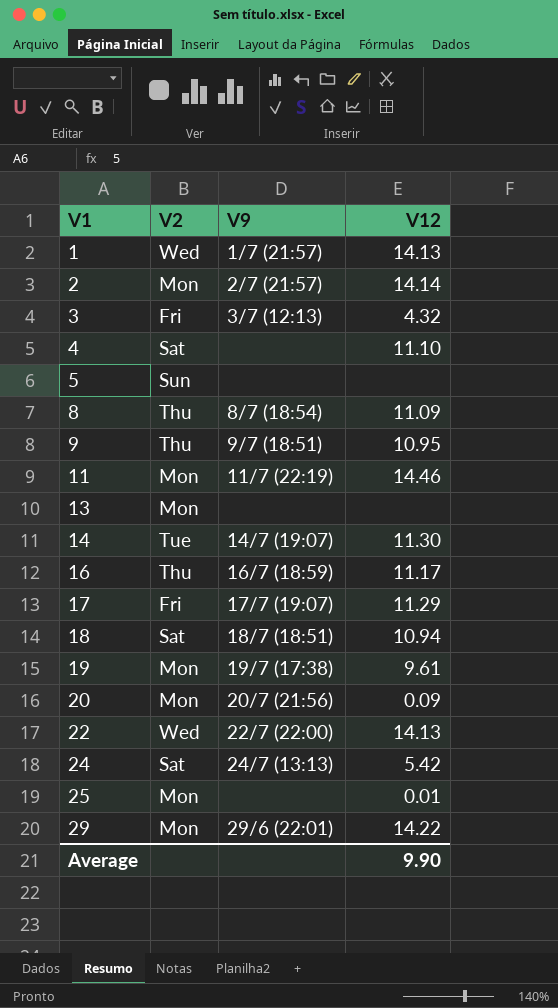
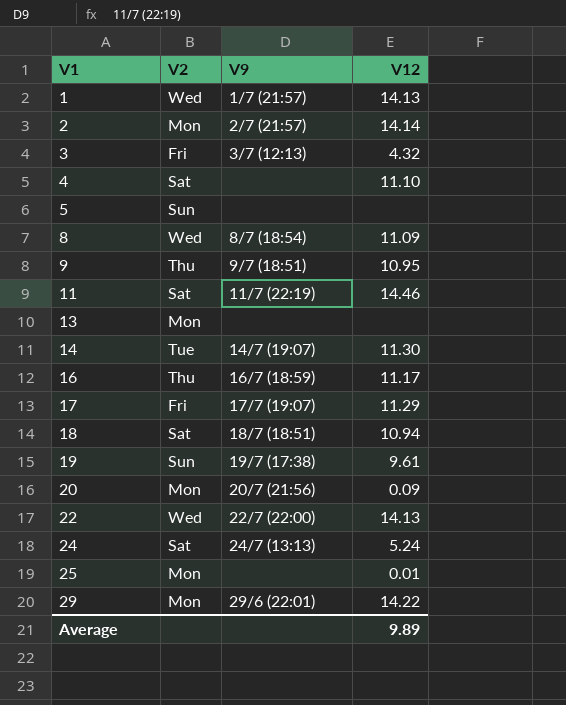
8 | V2: Thu -> Wed
11 | V2: Mon -> Sat
19 | V2: Mon -> Sun
24 | V12: 5.42 -> 5.24
Average | V12: 9.90 -> 9.89

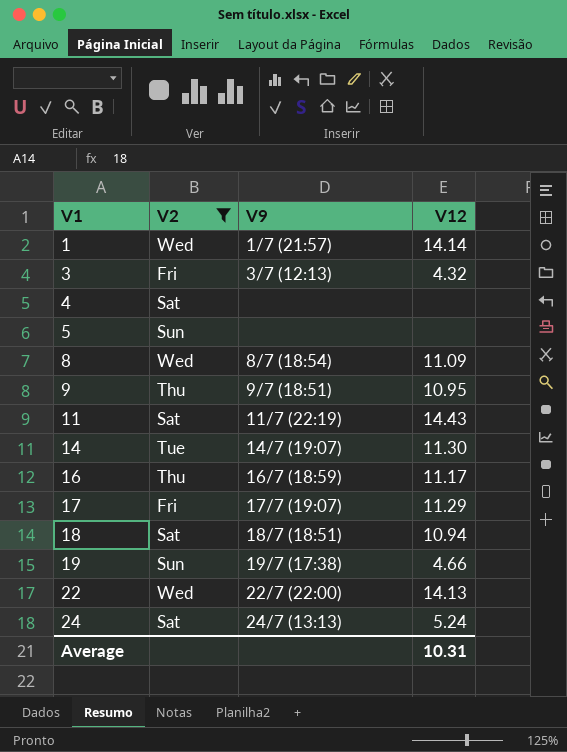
filter: none -> V2 != Mon
1 | V12: 14.13 -> 14.14
4 | V12: 11.10 -> none
11 | V12: 14.46 -> 14.43
19 | V12: 9.61 -> 4.66
Average | V12: 9.89 -> 10.31

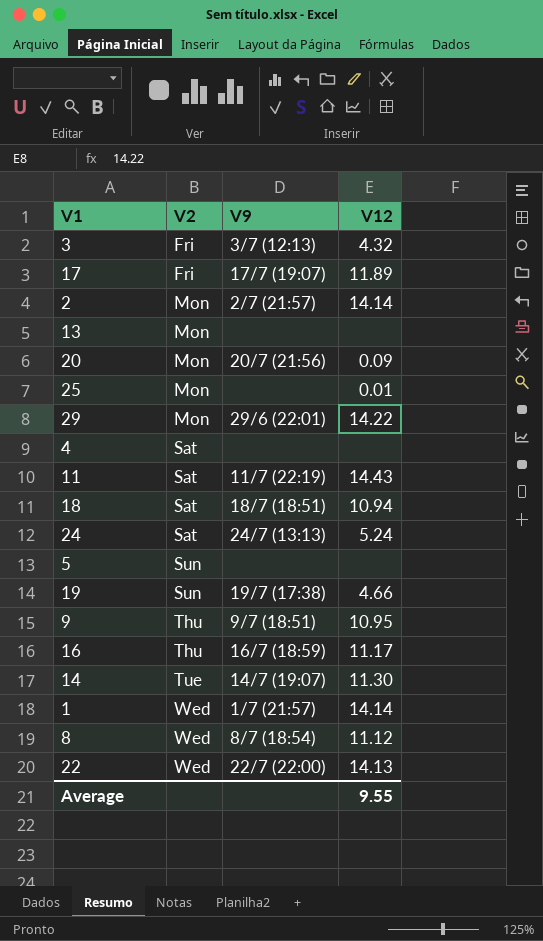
filter: V2 != Mon -> none
row order: V1 ascending -> V2 ascending
17 | V12: 11.29 -> 11.89
8 | V12: 11.09 -> 11.12
Average | V12: 10.31 -> 9.55

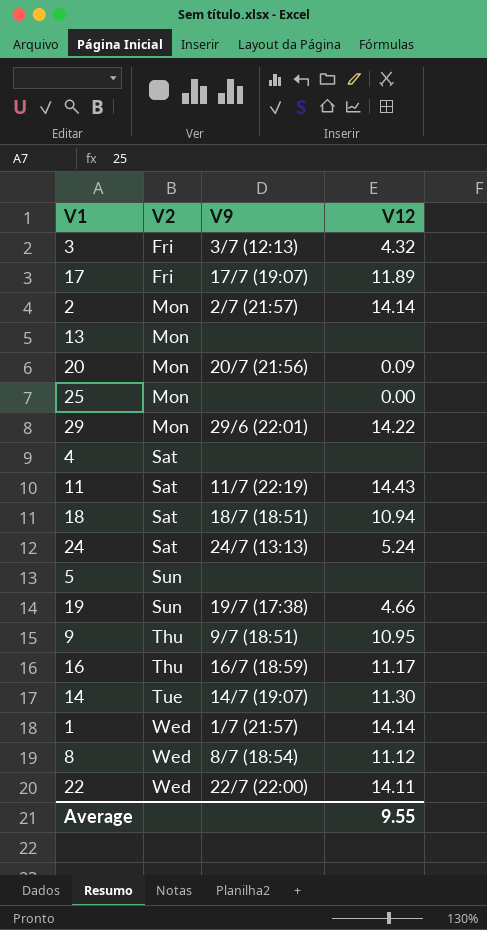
25 | V12: 0.01 -> 0.00
22 | V12: 14.13 -> 14.11

